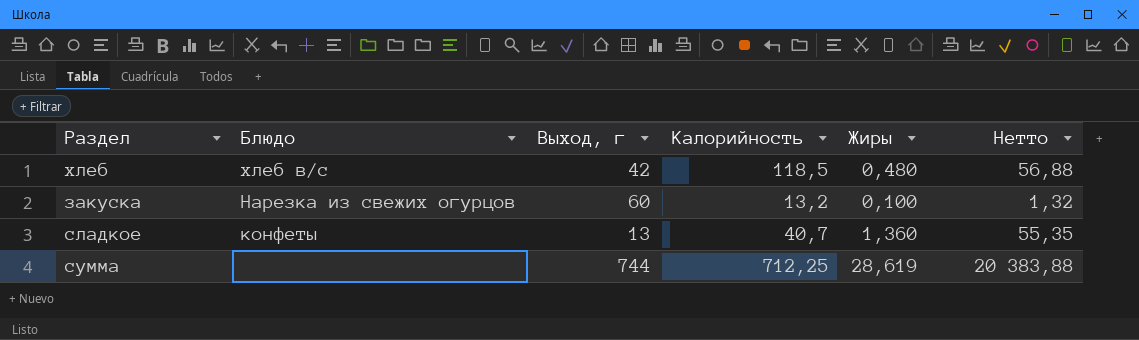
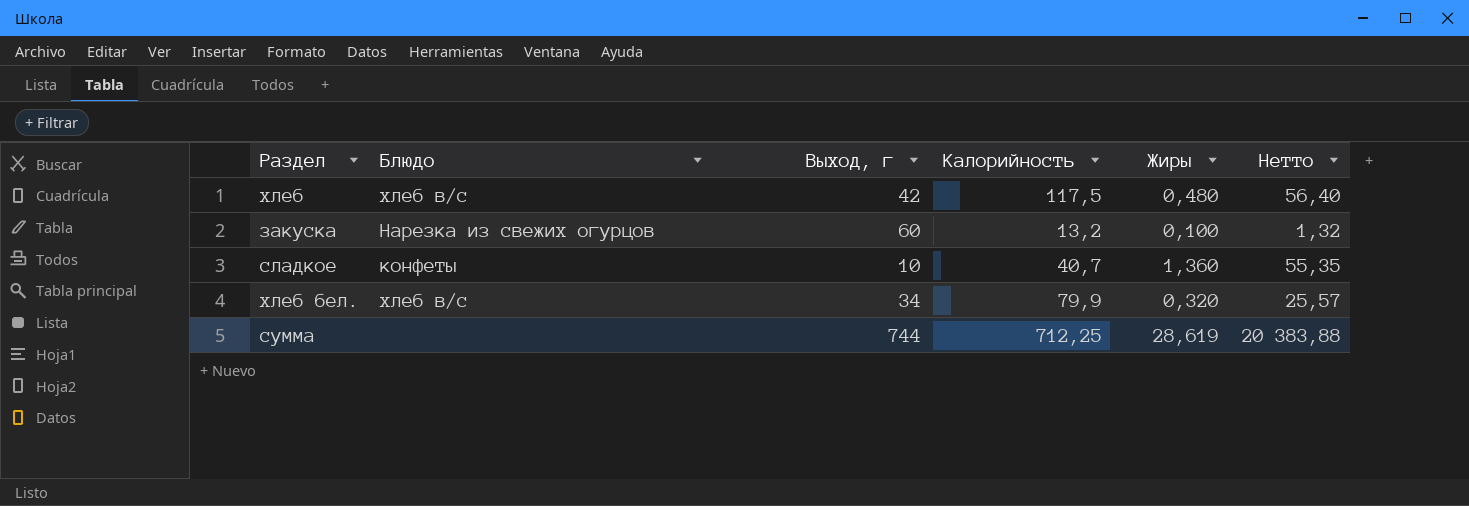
хлеб | Калорийность: 118,5 -> 117,5
хлеб | Нетто: 56,88 -> 56,40
сладкое | Выход, г: 13 -> 10
row хлеб бел.: none -> хлеб в/с | 34 | 79,9 | 0,320 | 25,57

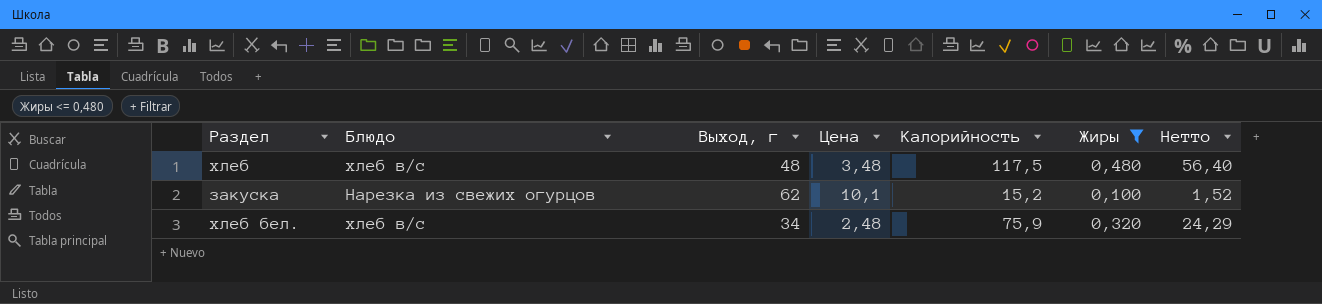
filter: none -> Жиры <= 0,480
column Цена | position: none -> 4
хлеб | Выход, г: 42 -> 48
закуска | Выход, г: 60 -> 62
закуска | Калорийность: 13,2 -> 15,2
закуска | Нетто: 1,32 -> 1,52
хлеб бел. | Калорийность: 79,9 -> 75,9
хлеб бел. | Нетто: 25,57 -> 24,29

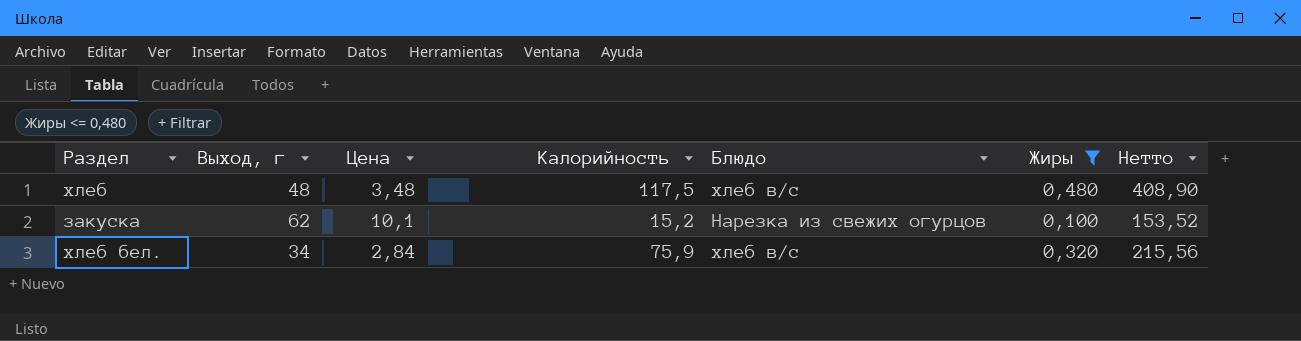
column Блюдо | position: 2 -> 5
column Нетто | formula: [Калорийность] * [Жиры] -> [Цена] * [Калорийность]
хлеб бел. | Цена: 2,48 -> 2,84

